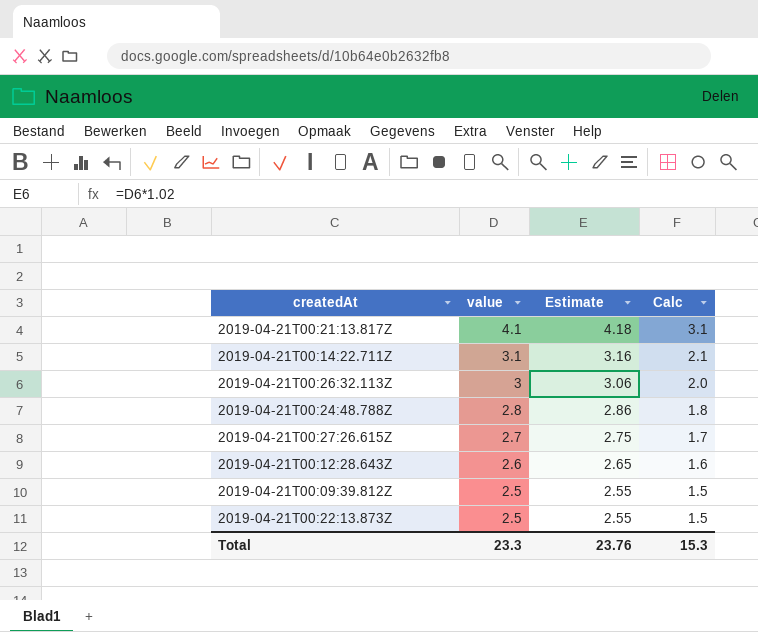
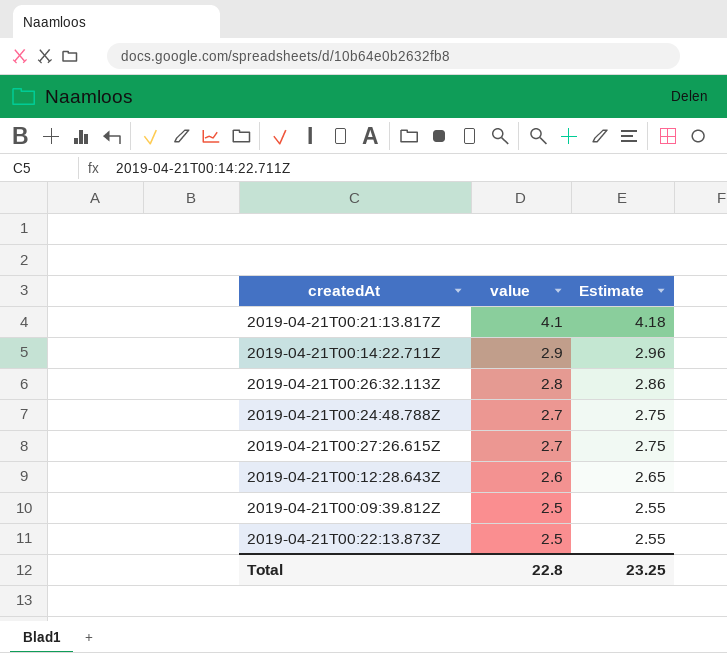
column Calc | formula: [value] - 1 -> none
2019-04-21T00:14:22.711Z | value: 3.1 -> 2.9
2019-04-21T00:14:22.711Z | Estimate: 3.16 -> 2.96
2019-04-21T00:26:32.113Z | value: 3 -> 2.8
2019-04-21T00:26:32.113Z | Estimate: 3.06 -> 2.86
2019-04-21T00:24:48.788Z | value: 2.8 -> 2.7
2019-04-21T00:24:48.788Z | Estimate: 2.86 -> 2.75
Total | value: 23.3 -> 22.8
Total | Estimate: 23.76 -> 23.25

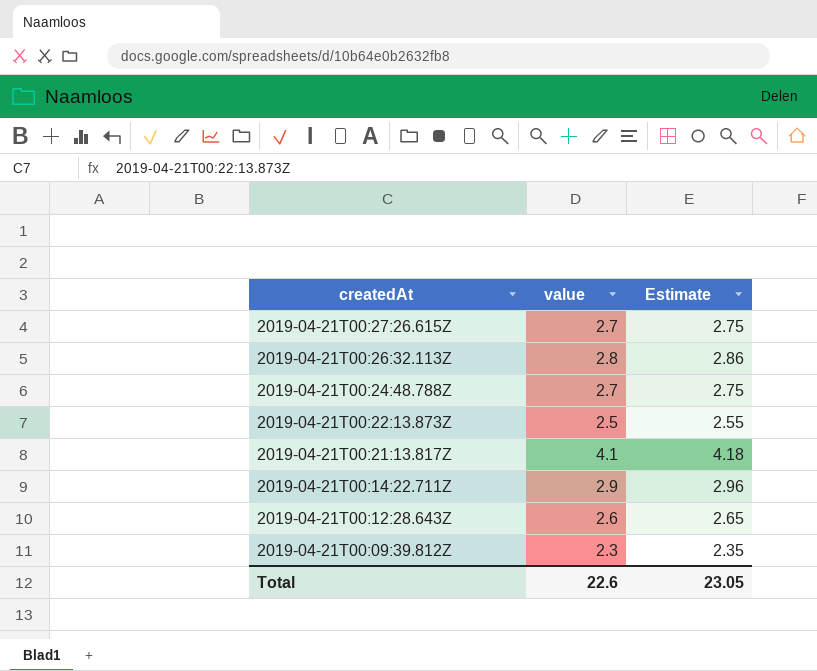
row order: value descending -> createdAt descending
2019-04-21T00:09:39.812Z | value: 2.5 -> 2.3
2019-04-21T00:09:39.812Z | Estimate: 2.55 -> 2.35
Total | value: 22.8 -> 22.6
Total | Estimate: 23.25 -> 23.05

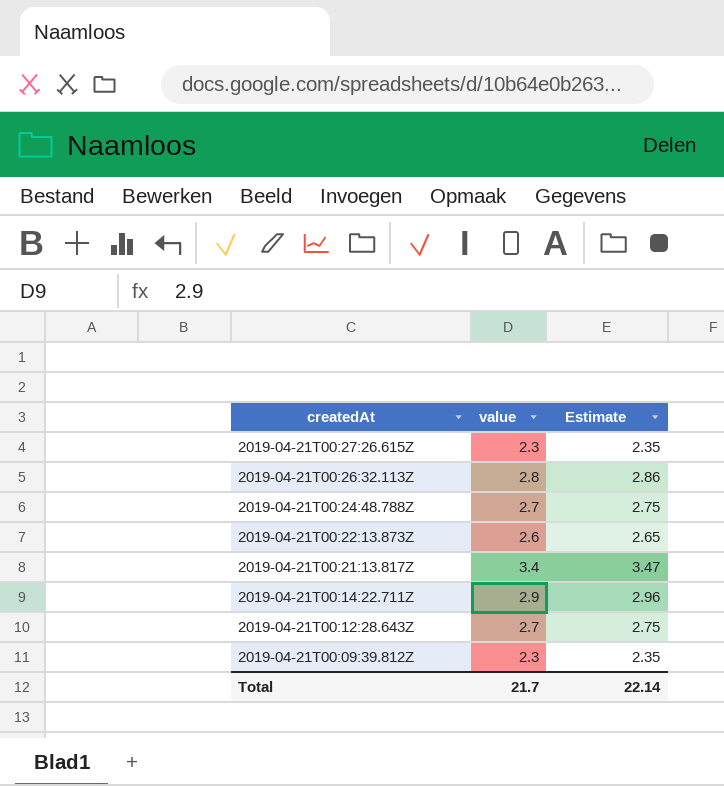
2019-04-21T00:27:26.615Z | value: 2.7 -> 2.3
2019-04-21T00:27:26.615Z | Estimate: 2.75 -> 2.35
2019-04-21T00:22:13.873Z | value: 2.5 -> 2.6
2019-04-21T00:22:13.873Z | Estimate: 2.55 -> 2.65
2019-04-21T00:21:13.817Z | value: 4.1 -> 3.4
2019-04-21T00:21:13.817Z | Estimate: 4.18 -> 3.47
2019-04-21T00:12:28.643Z | value: 2.6 -> 2.7
2019-04-21T00:12:28.643Z | Estimate: 2.65 -> 2.75
Total | value: 22.6 -> 21.7
Total | Estimate: 23.05 -> 22.14

